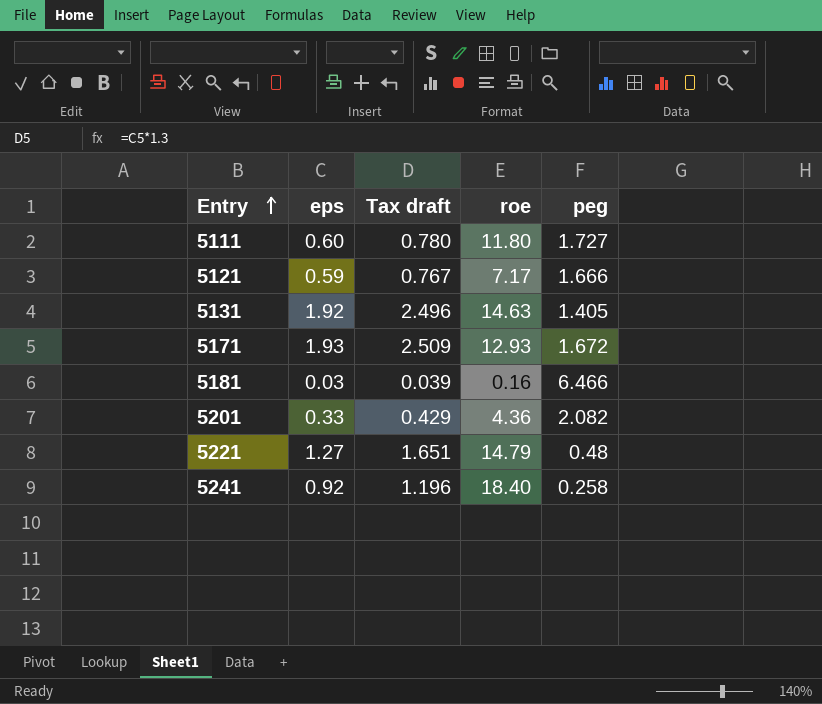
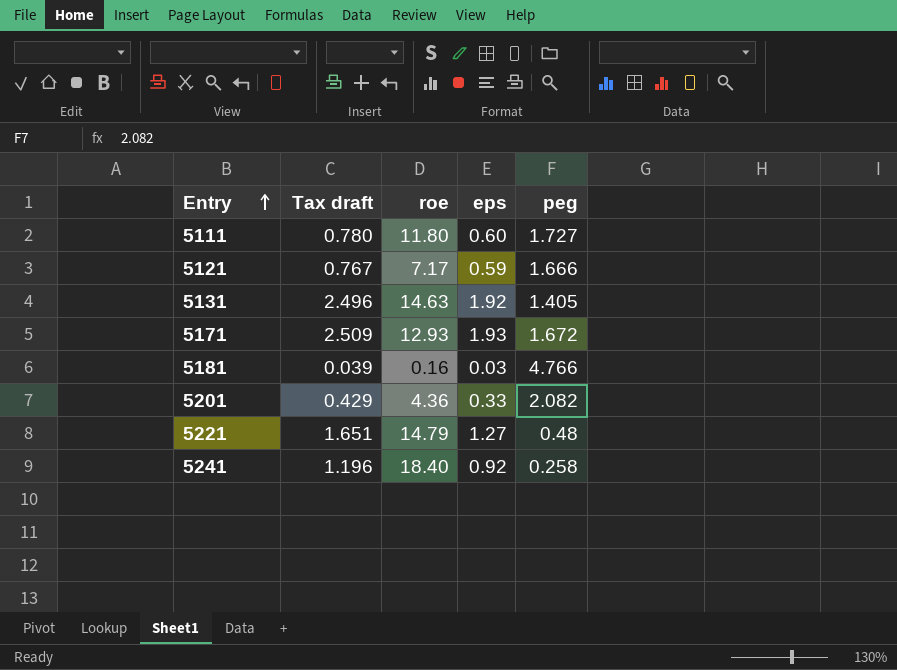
column eps | position: 2 -> 4
5181 | peg: 6.466 -> 4.766

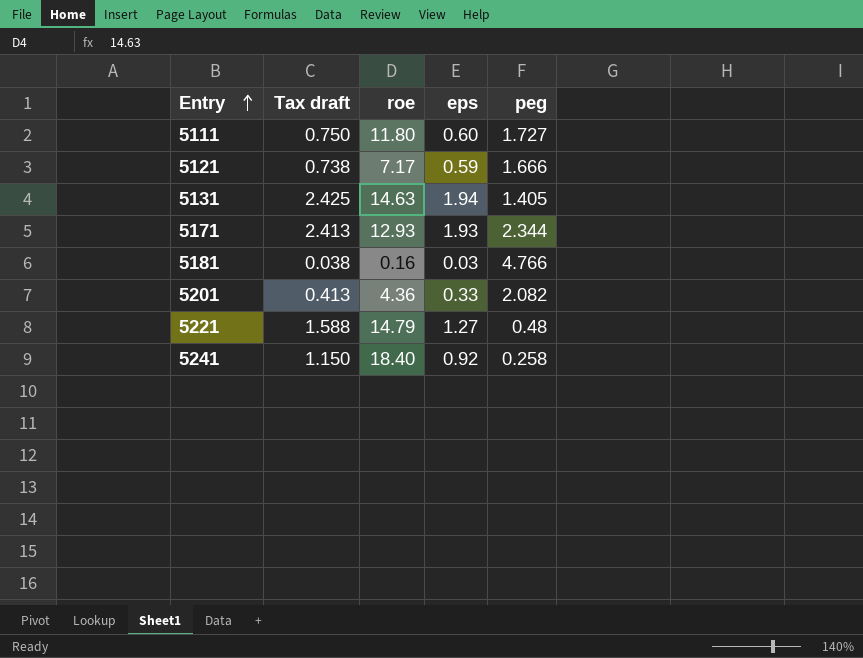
column Tax draft | formula: [eps] * 1.3 -> [eps] * 1.25
5131 | eps: 1.92 -> 1.94
5171 | peg: 1.672 -> 2.344

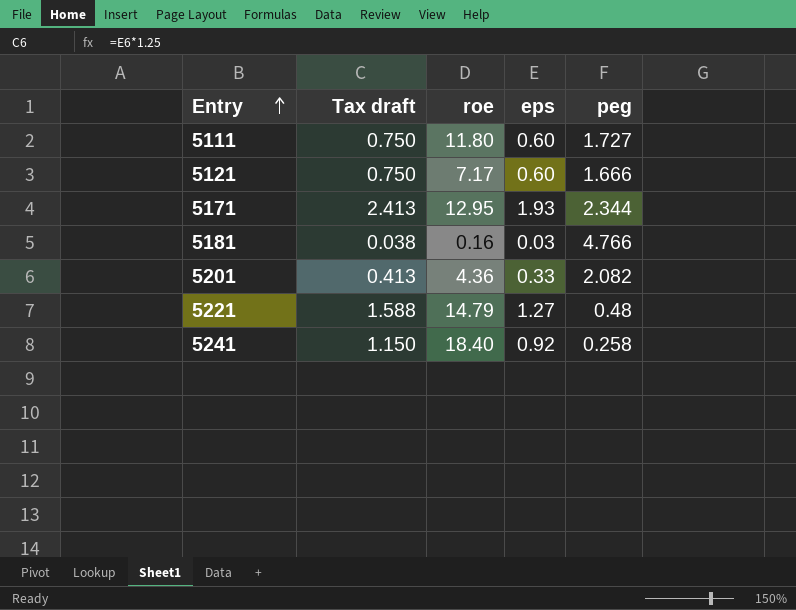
row 5131: 2.425 | 14.63 | 1.94 | 1.405 -> none
5121 | Tax draft: 0.738 -> 0.750
5121 | eps: 0.59 -> 0.60
5171 | roe: 12.93 -> 12.95

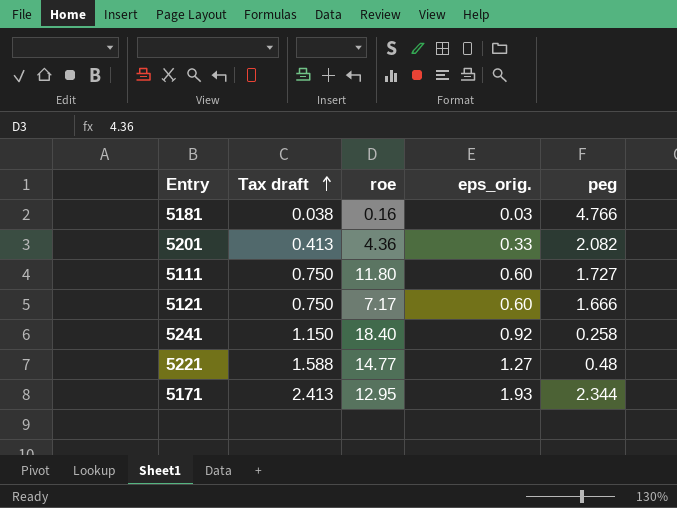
row order: Entry ascending -> Tax draft ascending
column name: eps -> eps_orig.
5221 | roe: 14.79 -> 14.77

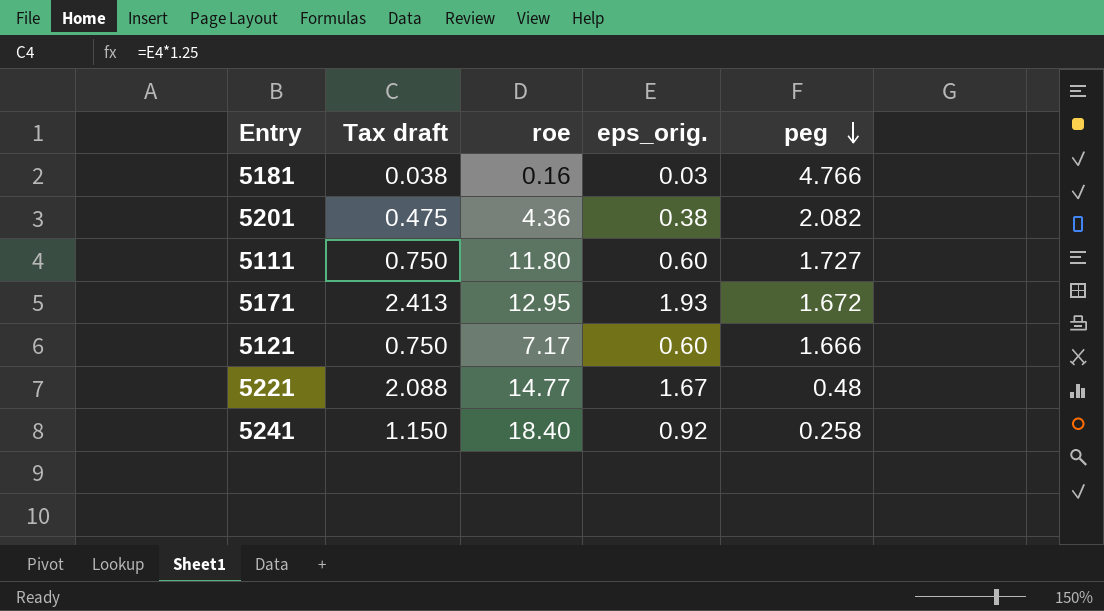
row order: Tax draft ascending -> peg descending
5201 | Tax draft: 0.413 -> 0.475
5201 | eps_orig.: 0.33 -> 0.38
5171 | peg: 2.344 -> 1.672
5221 | Tax draft: 1.588 -> 2.088
5221 | eps_orig.: 1.27 -> 1.67

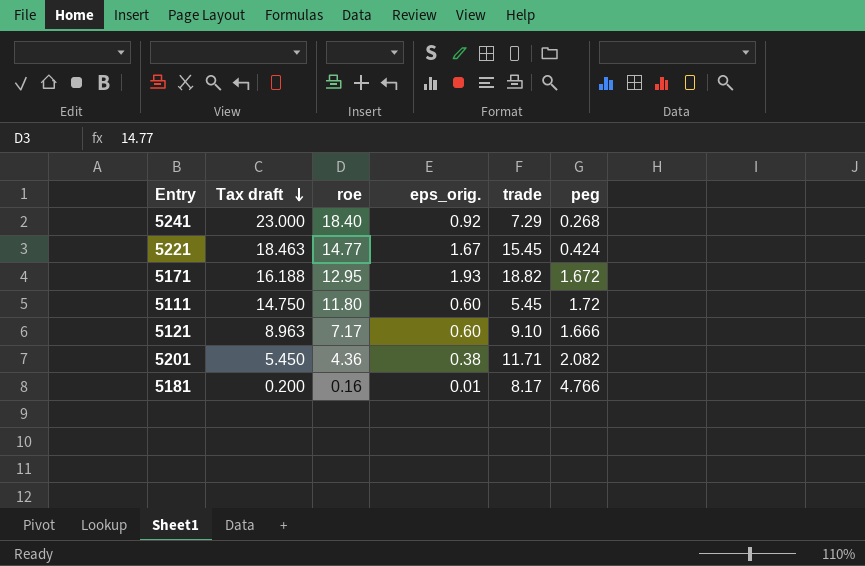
row order: peg descending -> Tax draft descending
column Tax draft | formula: [eps_orig.] * 1.25 -> [roe] * 1.25
column trade | position: none -> 5
5241 | peg: 0.258 -> 0.268
5221 | peg: 0.48 -> 0.424
5111 | peg: 1.727 -> 1.72
5181 | eps_orig.: 0.03 -> 0.01

